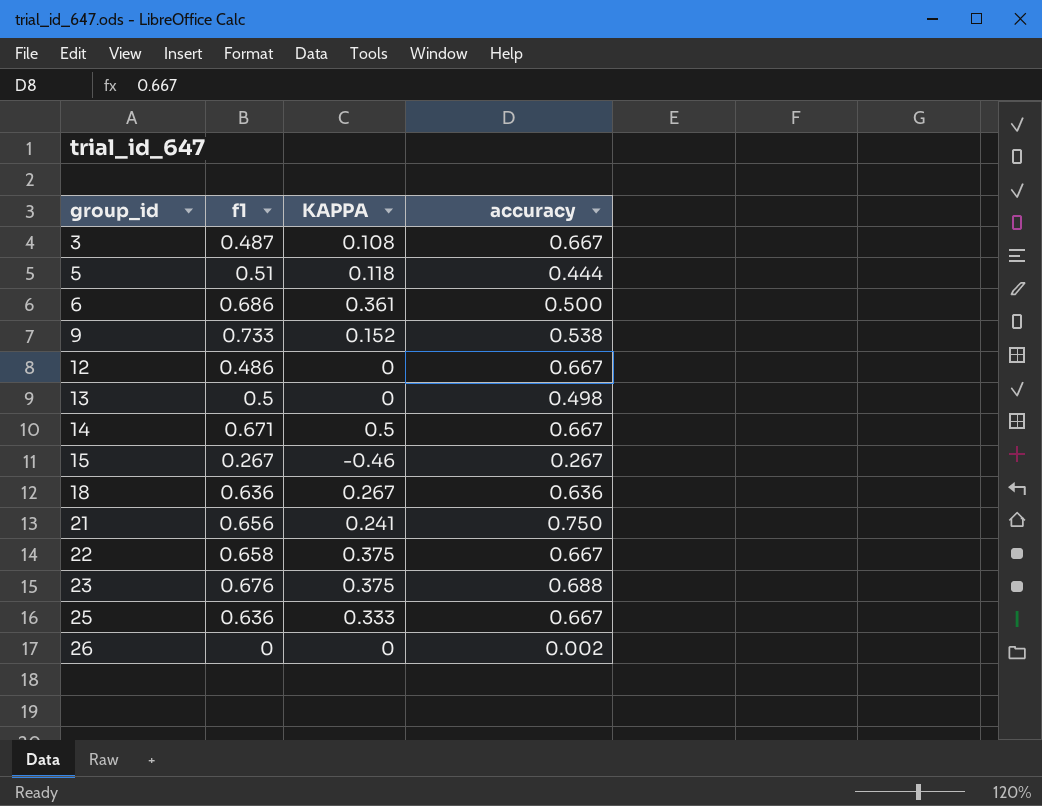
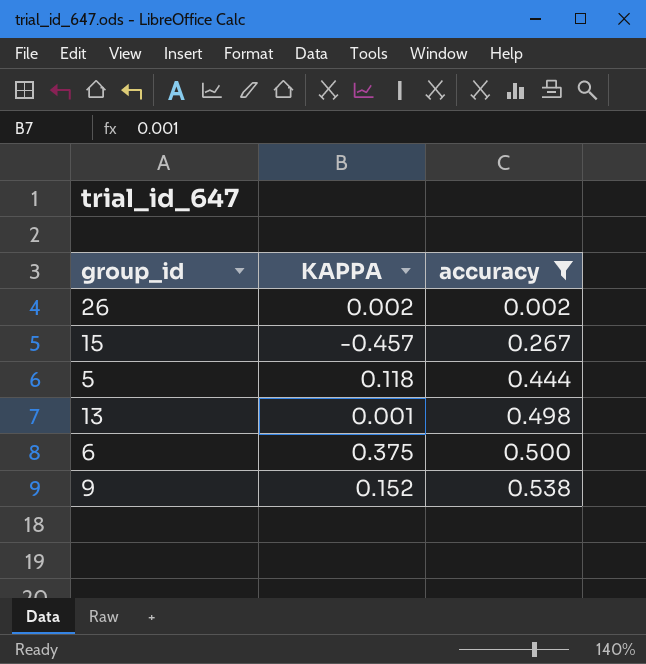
filter: none -> accuracy <= 0.538
row order: group_id ascending -> accuracy ascending
column f1 | position: 2 -> none
26 | KAPPA: 0 -> 0.002
15 | KAPPA: -0.46 -> -0.457
13 | KAPPA: 0 -> 0.001
6 | KAPPA: 0.361 -> 0.375

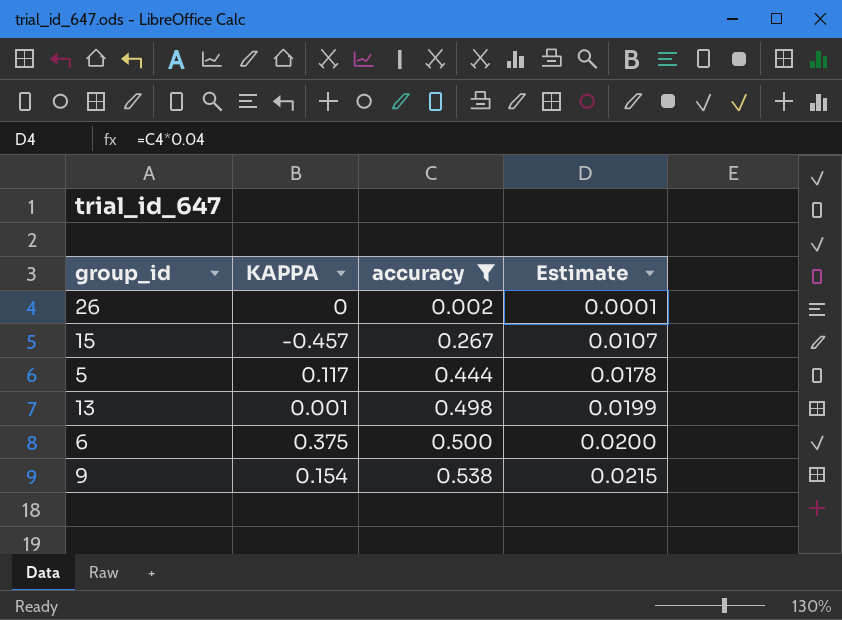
column Estimate | formula: none -> [accuracy] * 0.04
26 | KAPPA: 0.002 -> 0
5 | KAPPA: 0.118 -> 0.117
9 | KAPPA: 0.152 -> 0.154

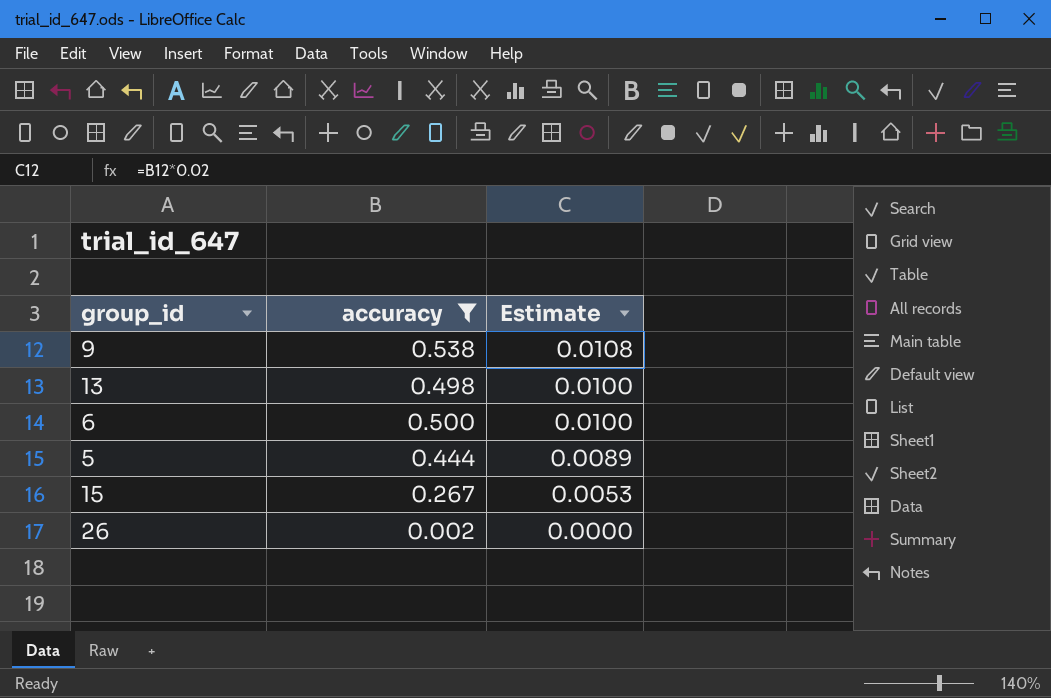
row order: accuracy ascending -> Estimate descending
column KAPPA | position: 2 -> none
column Estimate | formula: [accuracy] * 0.04 -> [accuracy] * 0.02

